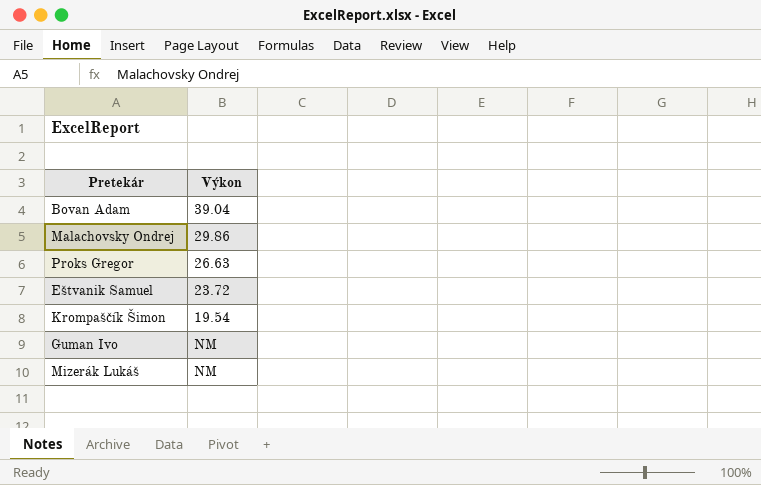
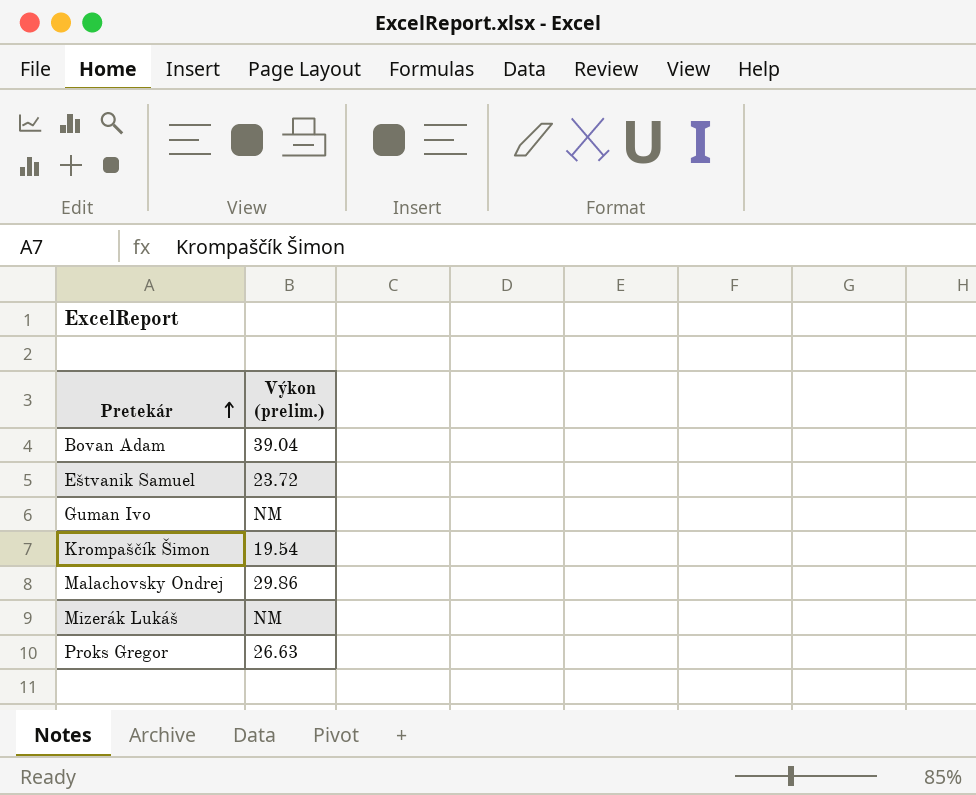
row order: none -> Pretekár ascending
column name: Výkon -> Výkon (prelim.)

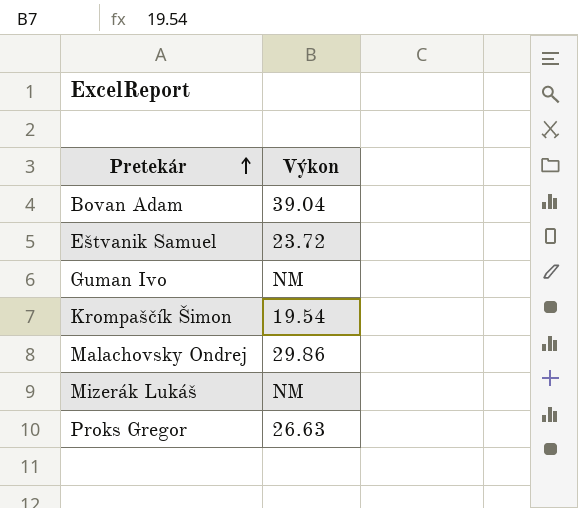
column name: Výkon (prelim.) -> Výkon

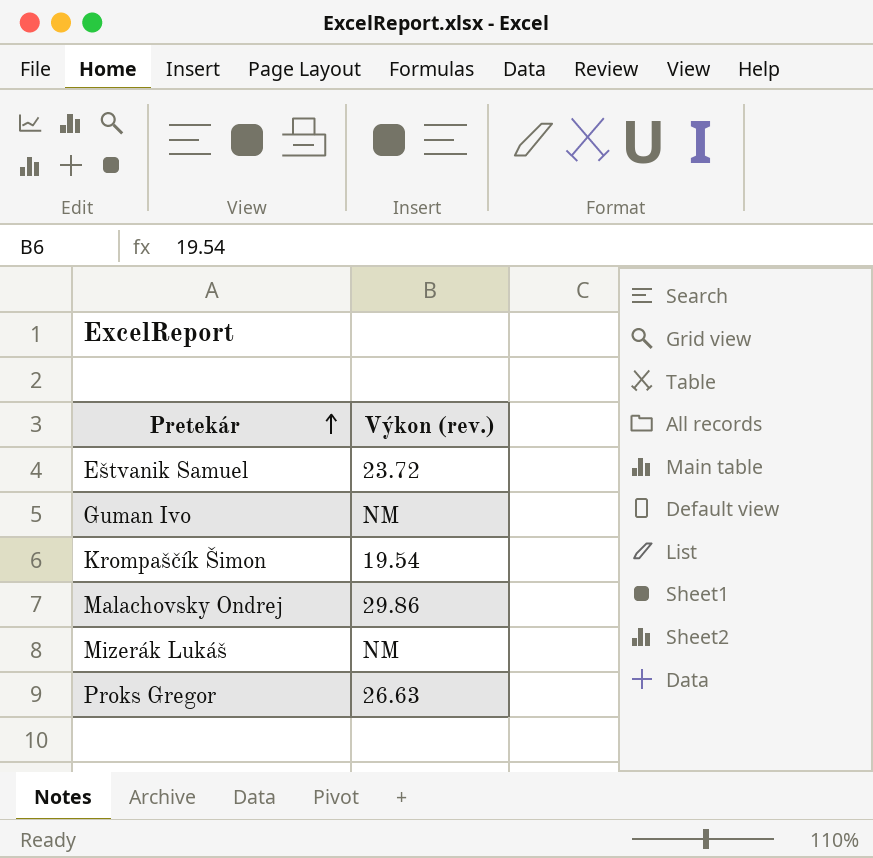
column name: Výkon -> Výkon (rev.)
row Bovan Adam: 39.04 -> none

